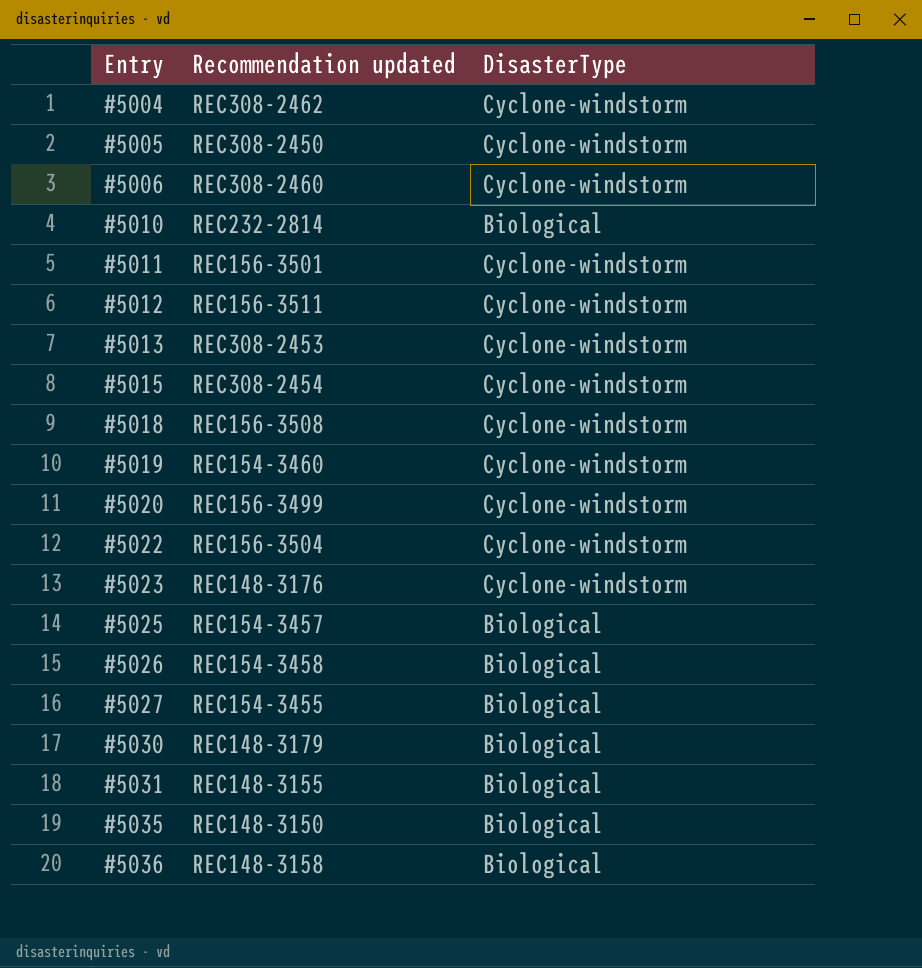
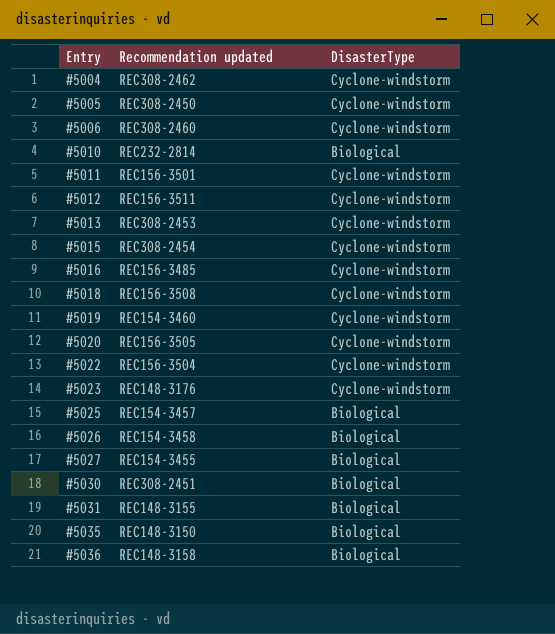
row #5016: none -> REC156-3485 | Cyclone-windstorm
#5020 | Recommendation updated: REC156-3499 -> REC156-3505
#5030 | Recommendation updated: REC148-3179 -> REC308-2451

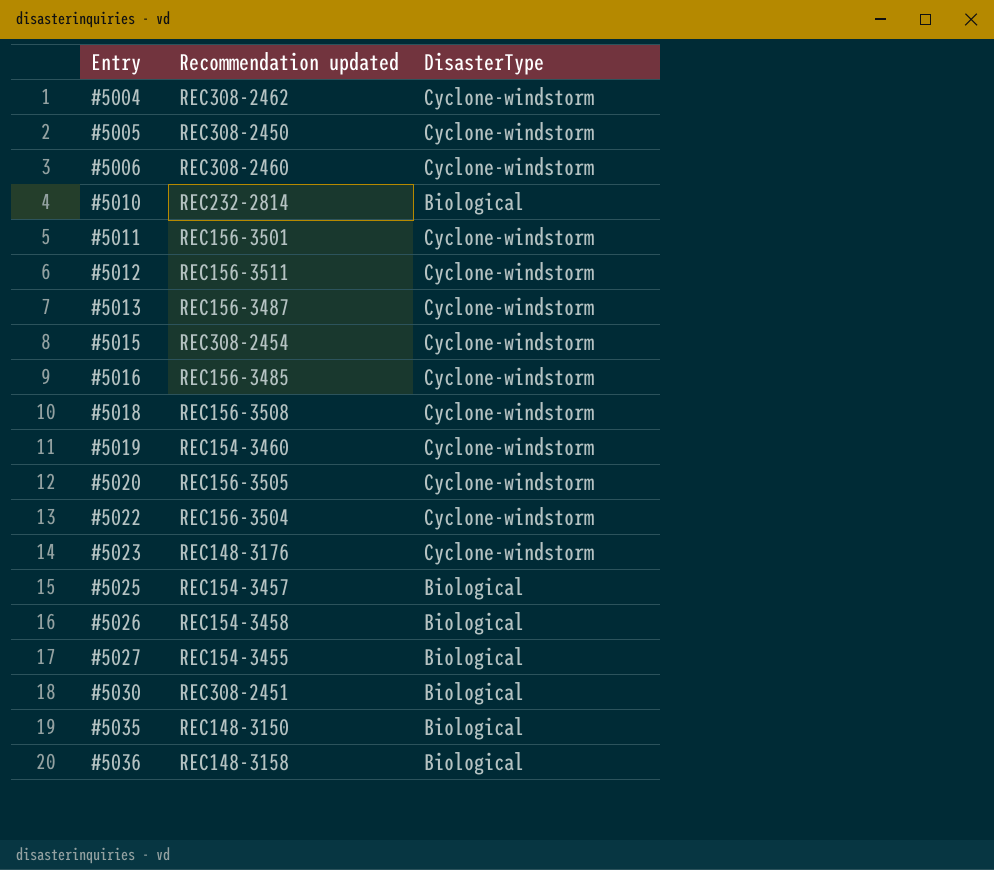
row #5031: REC148-3155 | Biological -> none
#5013 | Recommendation updated: REC308-2453 -> REC156-3487

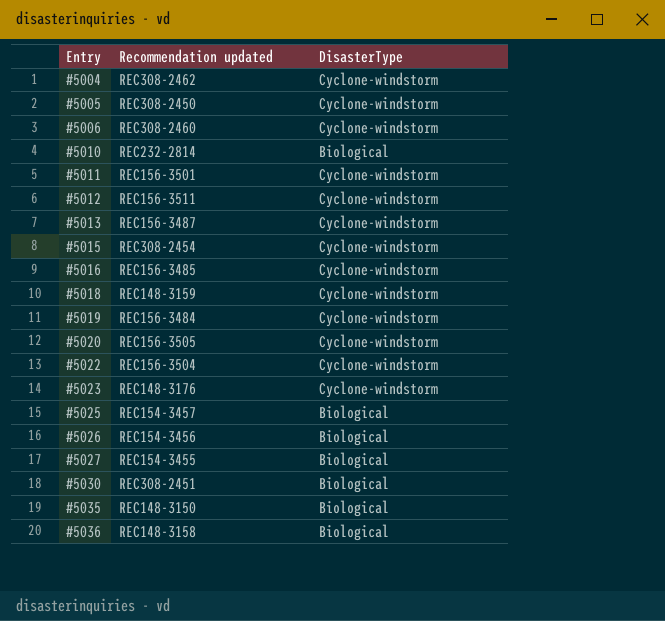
#5018 | Recommendation updated: REC156-3508 -> REC148-3159
#5019 | Recommendation updated: REC154-3460 -> REC156-3484
#5026 | Recommendation updated: REC154-3458 -> REC154-3456

